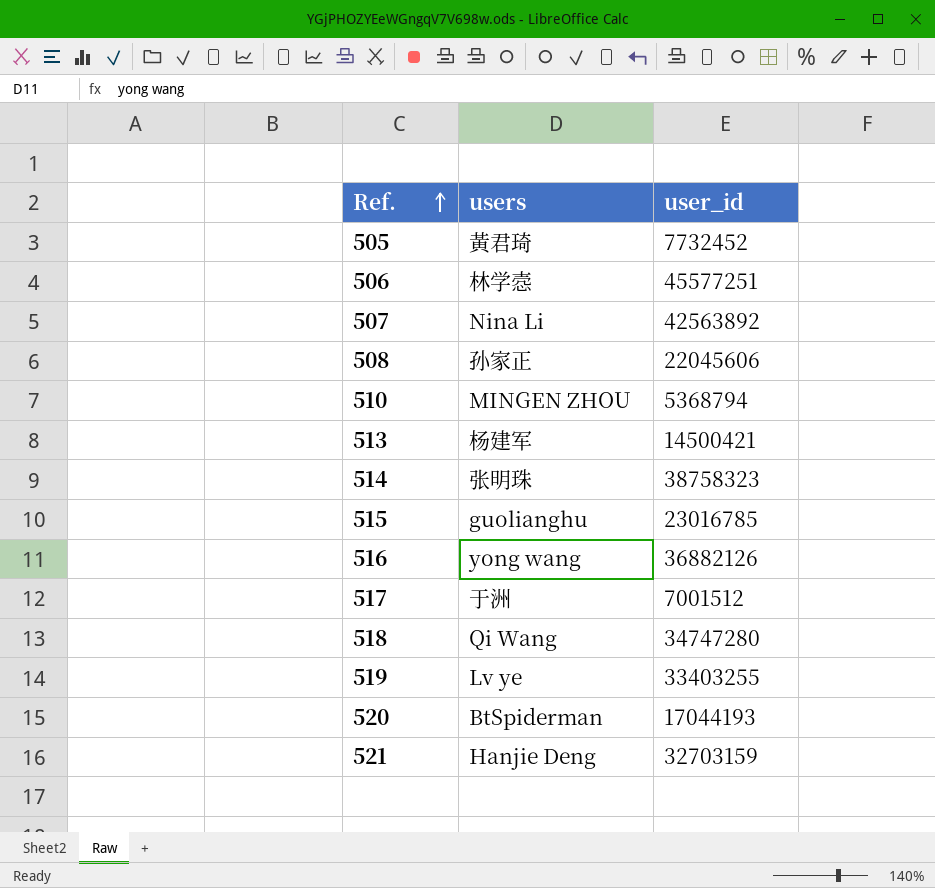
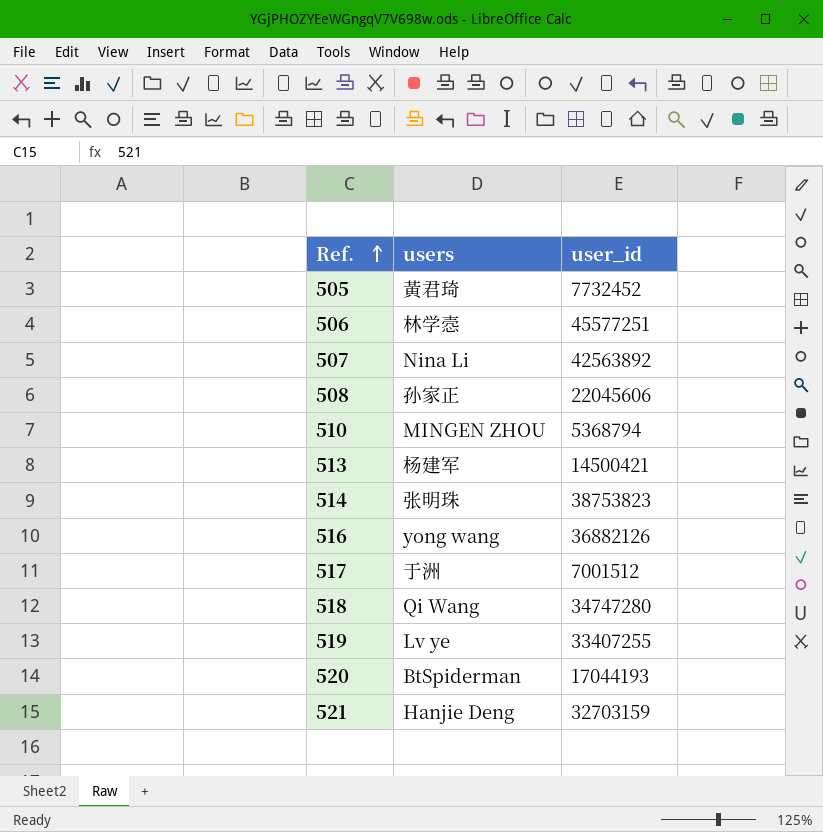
row 515: guolianghu | 23016785 -> none
514 | user_id: 38758323 -> 38753823
519 | user_id: 33403255 -> 33407255

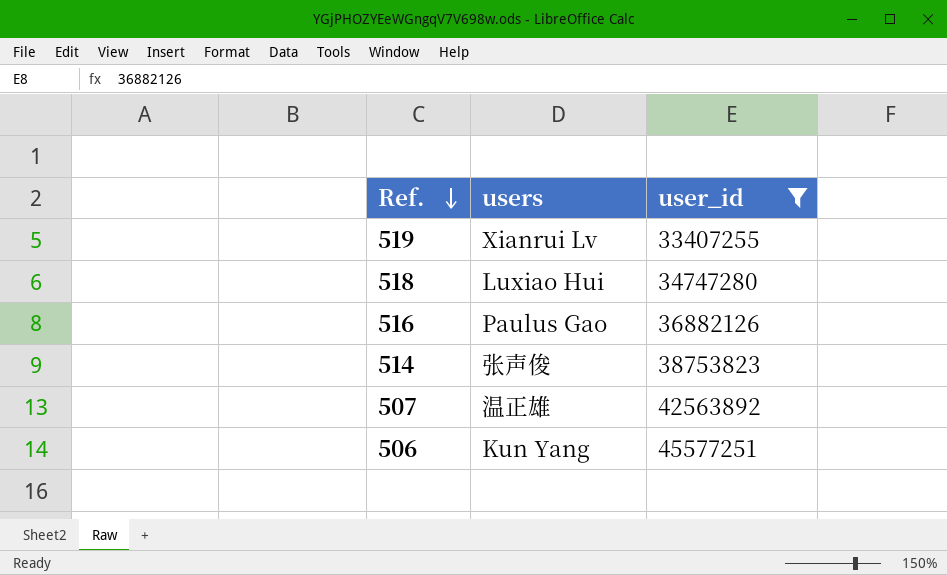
filter: none -> user_id >= 33407255
row order: Ref. ascending -> Ref. descending
519 | users: Lv ye -> Xianrui Lv
518 | users: Qi Wang -> Luxiao Hui
516 | users: yong wang -> Paulus Gao
514 | users: 张明珠 -> 张声俊
507 | users: Nina Li -> 温正雄
506 | users: 林学悫 -> Kun Yang

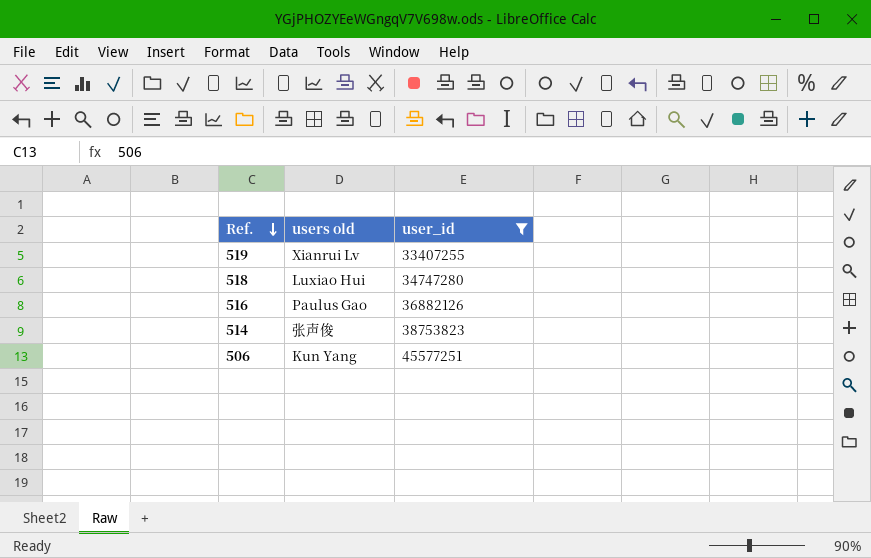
column name: users -> users old
row 507: 温正雄 | 42563892 -> none

